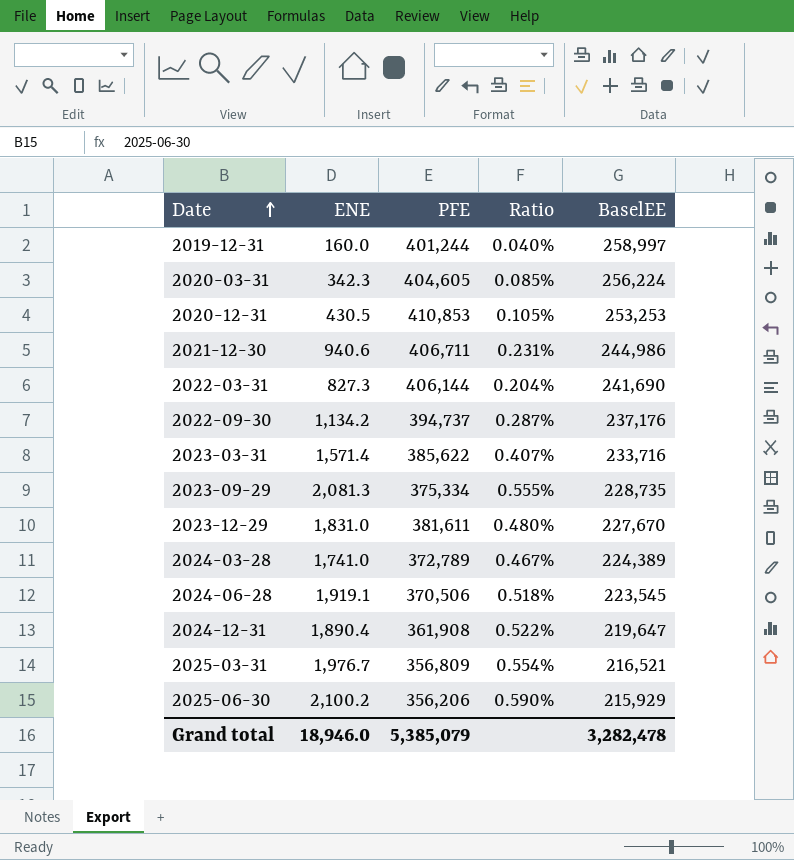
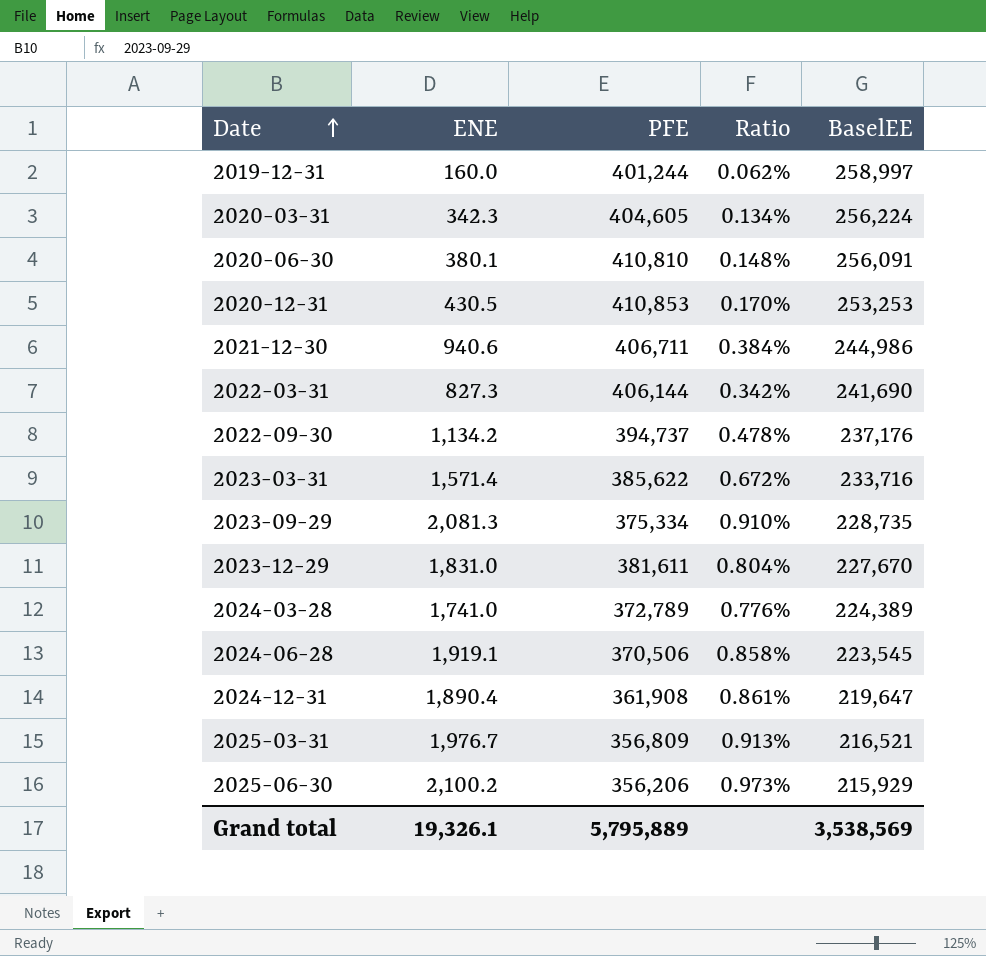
column Ratio | formula: [ENE] / [PFE] -> [ENE] / [BaselEE]
row 2020-06-30: none -> 380.1 | 410,810 | 0.148% | 256,091
Grand total | ENE: 18,946.0 -> 19,326.1
Grand total | PFE: 5,385,079 -> 5,795,889
Grand total | BaselEE: 3,282,478 -> 3,538,569

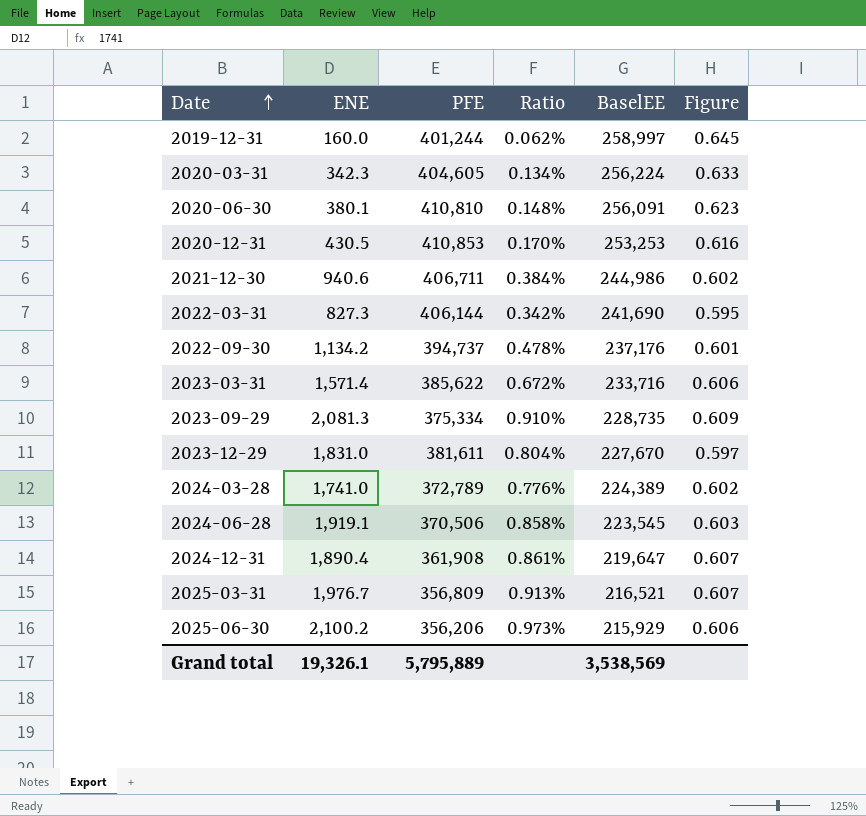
column Figure | formula: none -> [BaselEE] / [PFE]

